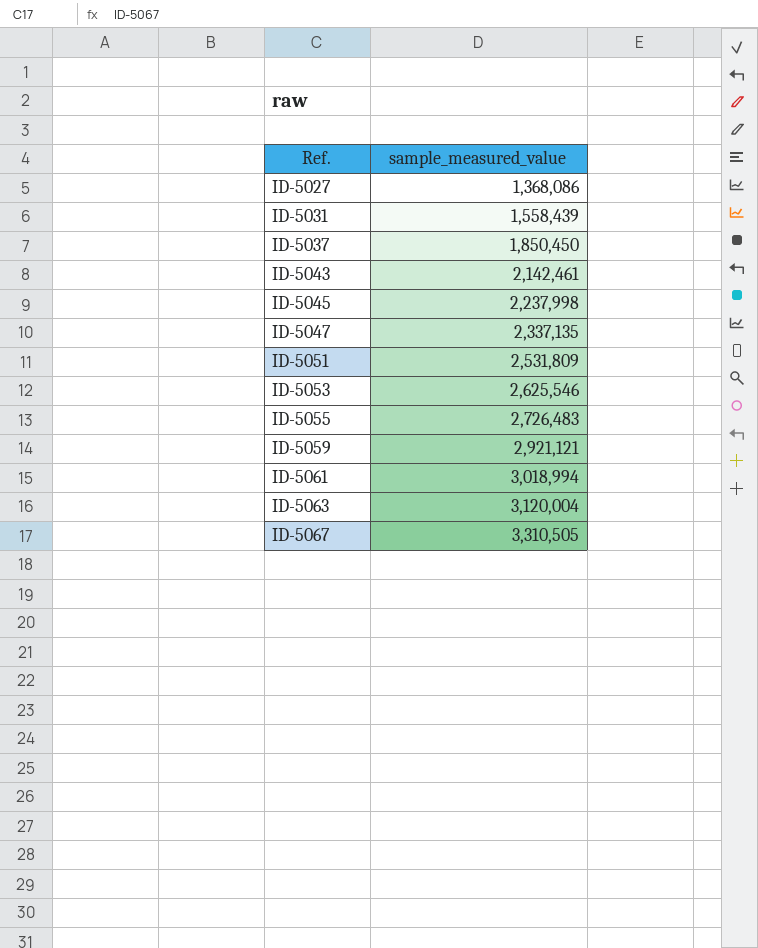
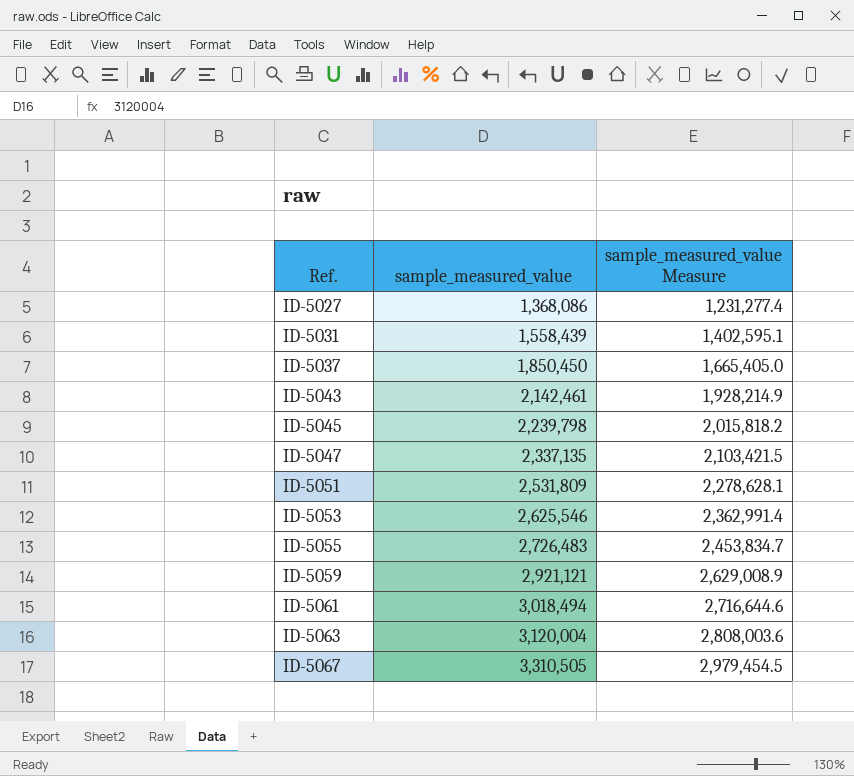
column sample_measured_value Measure | formula: none -> [sample_measured_value] * 0.9
ID-5045 | sample_measured_value: 2,237,998 -> 2,239,798
ID-5061 | sample_measured_value: 3,018,994 -> 3,018,494

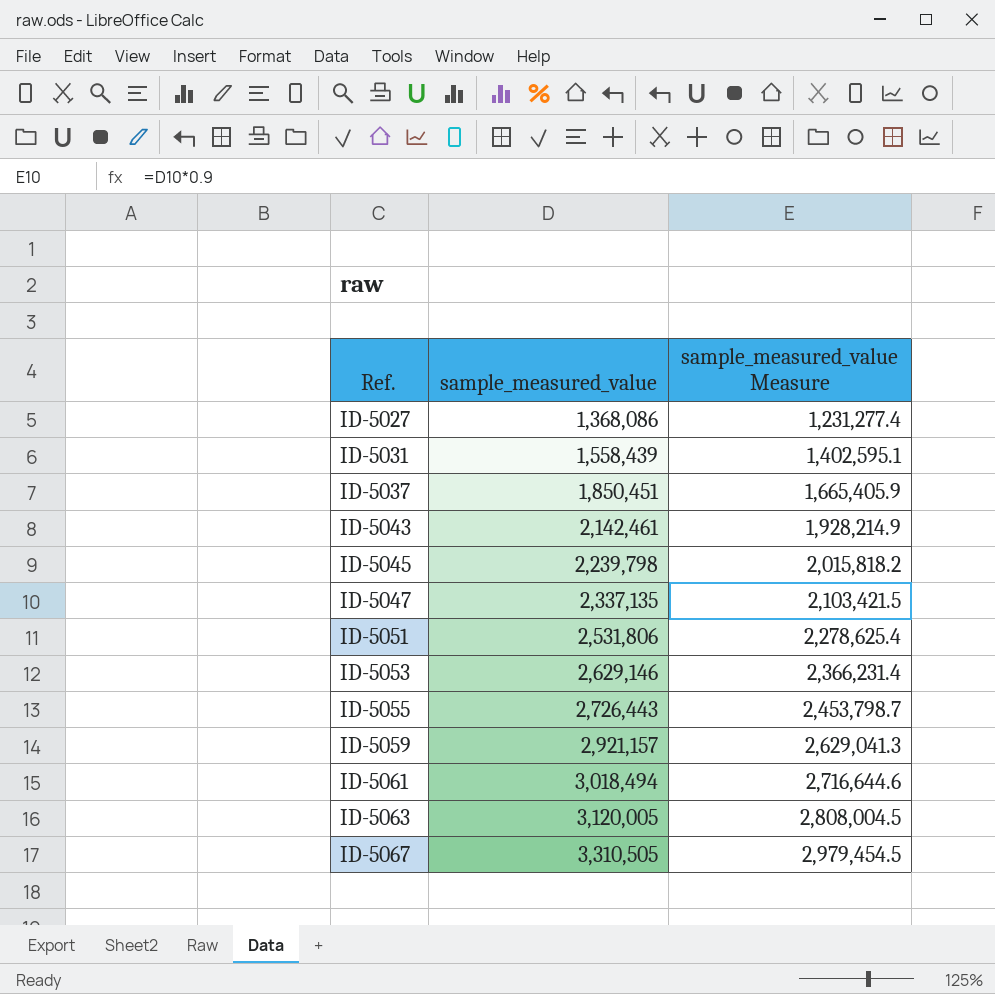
ID-5037 | sample_measured_value: 1,850,450 -> 1,850,451
ID-5037 | sample_measured_value Measure: 1,665,405.0 -> 1,665,405.9
ID-5051 | sample_measured_value: 2,531,809 -> 2,531,806
ID-5051 | sample_measured_value Measure: 2,278,628.1 -> 2,278,625.4
ID-5053 | sample_measured_value: 2,625,546 -> 2,629,146
ID-5053 | sample_measured_value Measure: 2,362,991.4 -> 2,366,231.4
ID-5055 | sample_measured_value: 2,726,483 -> 2,726,443
ID-5055 | sample_measured_value Measure: 2,453,834.7 -> 2,453,798.7
ID-5059 | sample_measured_value: 2,921,121 -> 2,921,157
ID-5059 | sample_measured_value Measure: 2,629,008.9 -> 2,629,041.3
ID-5063 | sample_measured_value: 3,120,004 -> 3,120,005
ID-5063 | sample_measured_value Measure: 2,808,003.6 -> 2,808,004.5

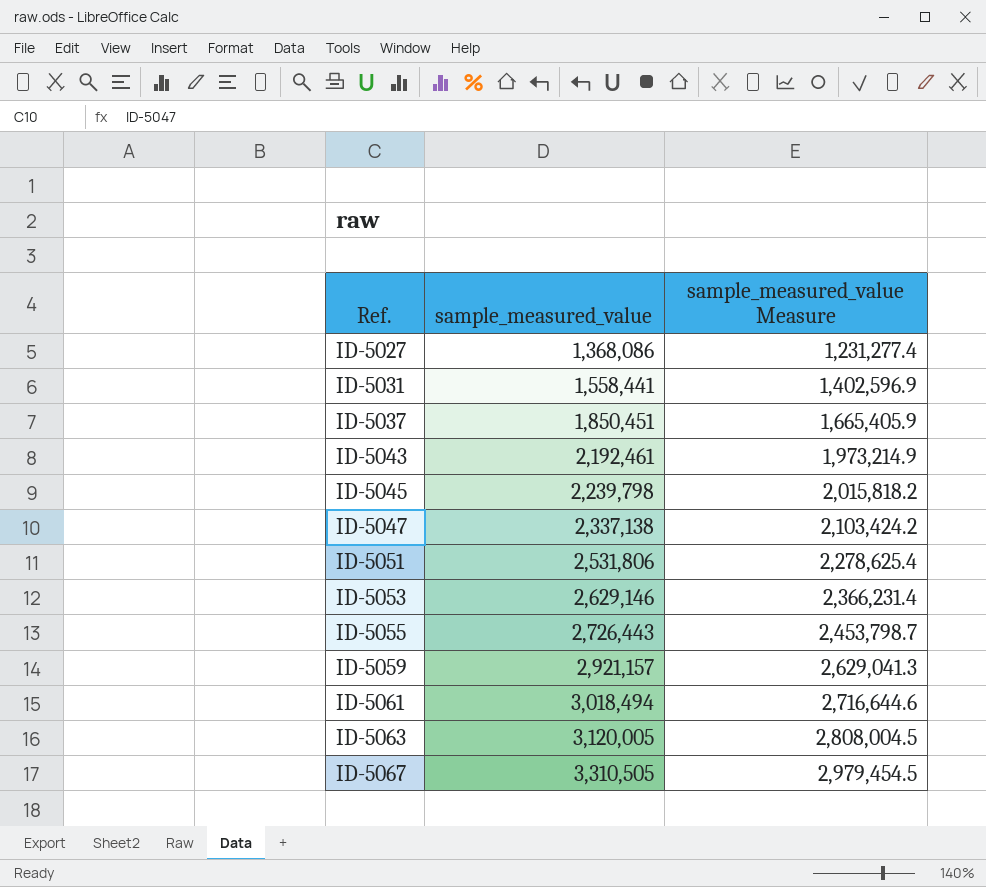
ID-5031 | sample_measured_value: 1,558,439 -> 1,558,441
ID-5031 | sample_measured_value Measure: 1,402,595.1 -> 1,402,596.9
ID-5043 | sample_measured_value: 2,142,461 -> 2,192,461
ID-5043 | sample_measured_value Measure: 1,928,214.9 -> 1,973,214.9
ID-5047 | sample_measured_value: 2,337,135 -> 2,337,138
ID-5047 | sample_measured_value Measure: 2,103,421.5 -> 2,103,424.2

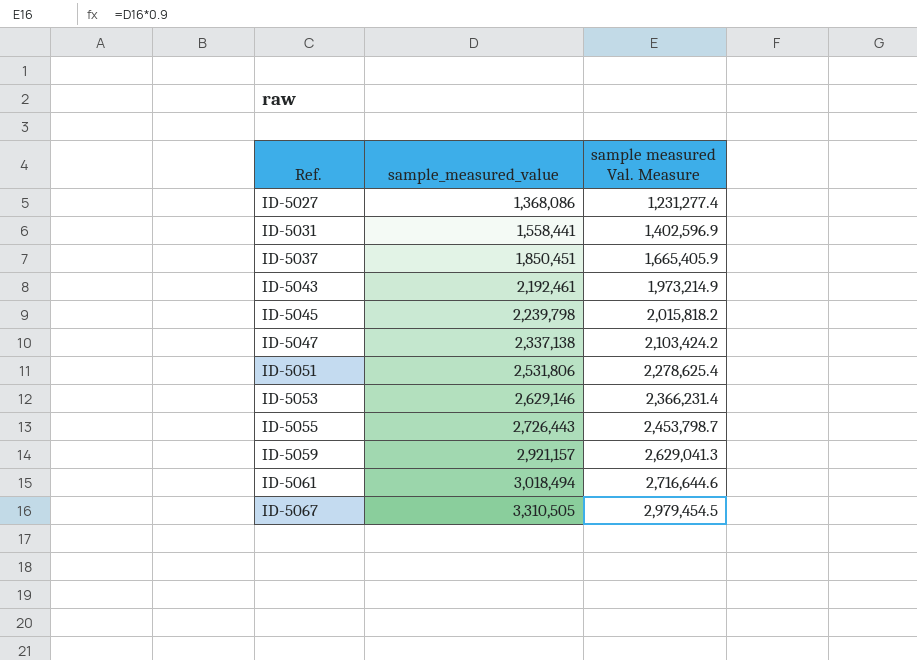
column name: sample_measured_value Measure -> sample measured Val. Measure
row ID-5063: 3,120,005 | 2,808,004.5 -> none

